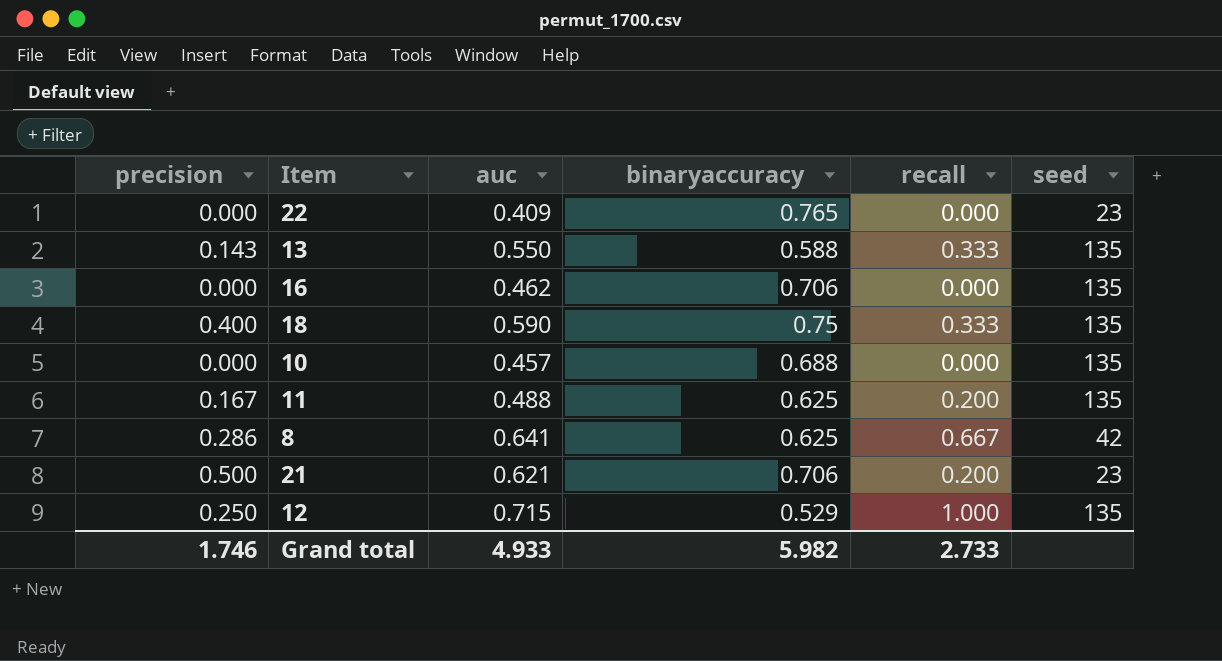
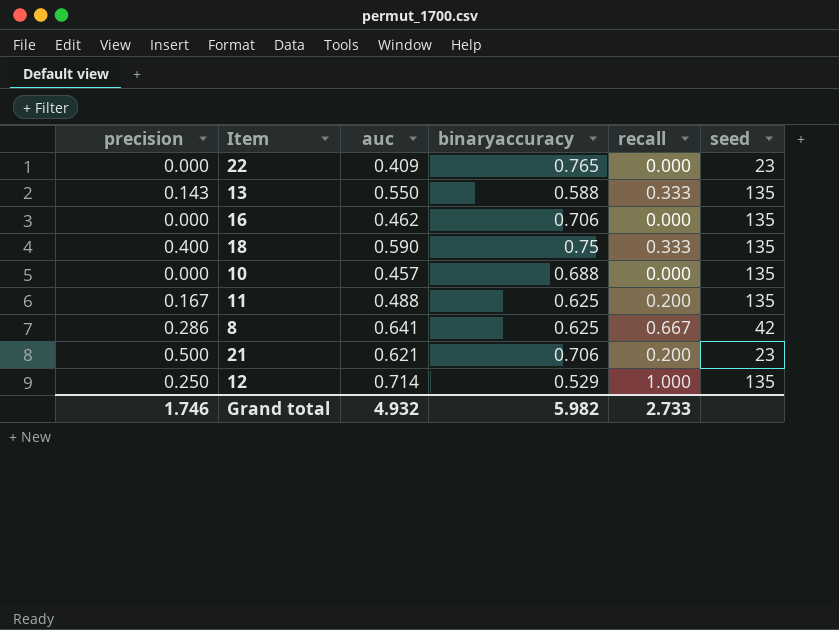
12 | auc: 0.715 -> 0.714
Grand total | auc: 4.933 -> 4.932

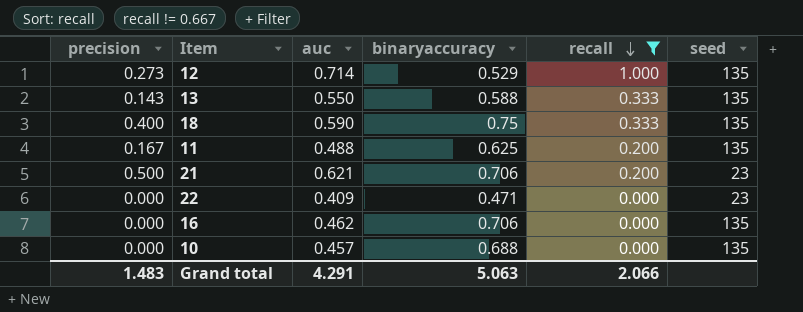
filter: none -> recall != 0.667
row order: none -> recall descending
12 | precision: 0.250 -> 0.273
22 | binaryaccuracy: 0.765 -> 0.471
Grand total | precision: 1.746 -> 1.483
Grand total | auc: 4.932 -> 4.291
Grand total | binaryaccuracy: 5.982 -> 5.063
Grand total | recall: 2.733 -> 2.066

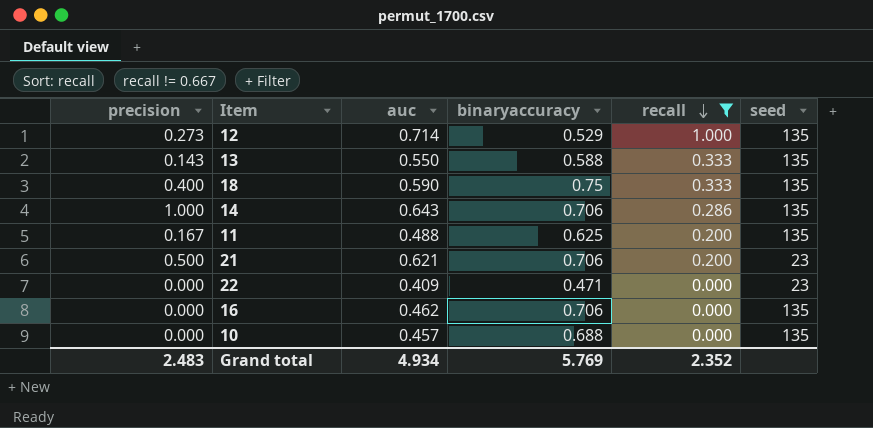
row 14: none -> 1.000 | 0.643 | 0.706 | 0.286 | 135
Grand total | precision: 1.483 -> 2.483
Grand total | auc: 4.291 -> 4.934
Grand total | binaryaccuracy: 5.063 -> 5.769
Grand total | recall: 2.066 -> 2.352

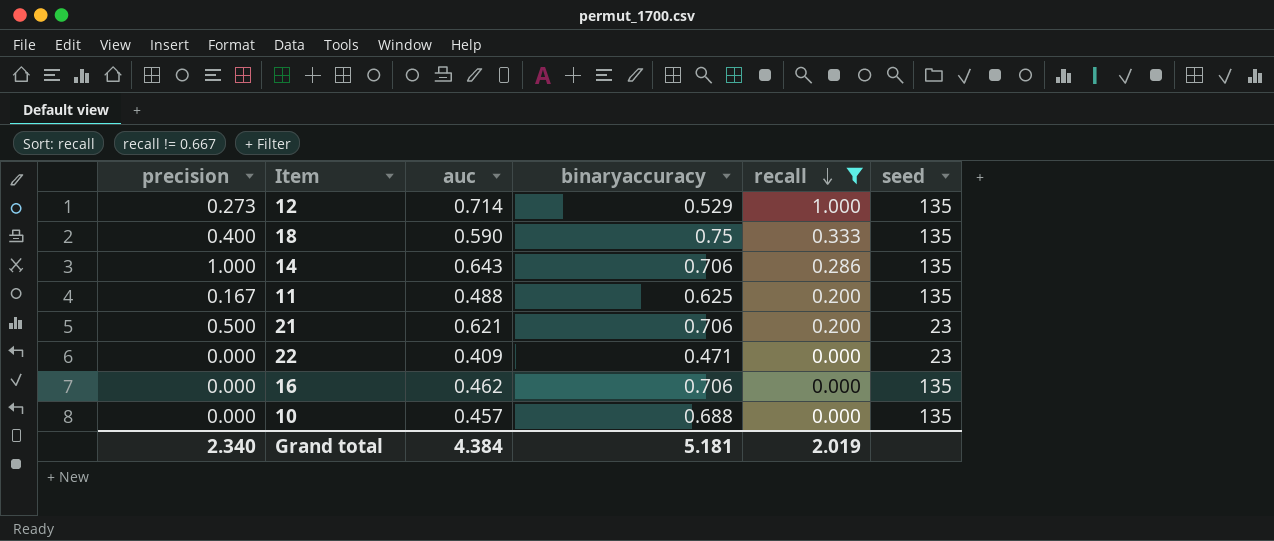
row 13: 0.143 | 0.550 | 0.588 | 0.333 | 135 -> none
Grand total | precision: 2.483 -> 2.340
Grand total | auc: 4.934 -> 4.384
Grand total | binaryaccuracy: 5.769 -> 5.181
Grand total | recall: 2.352 -> 2.019

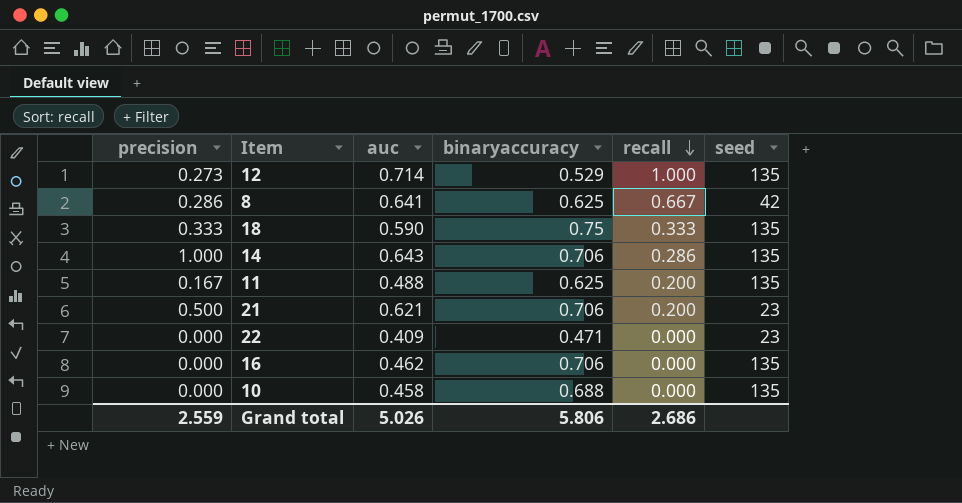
filter: recall != 0.667 -> none
18 | precision: 0.400 -> 0.333
10 | auc: 0.457 -> 0.458
Grand total | precision: 2.340 -> 2.559
Grand total | auc: 4.384 -> 5.026
Grand total | binaryaccuracy: 5.181 -> 5.806
Grand total | recall: 2.019 -> 2.686

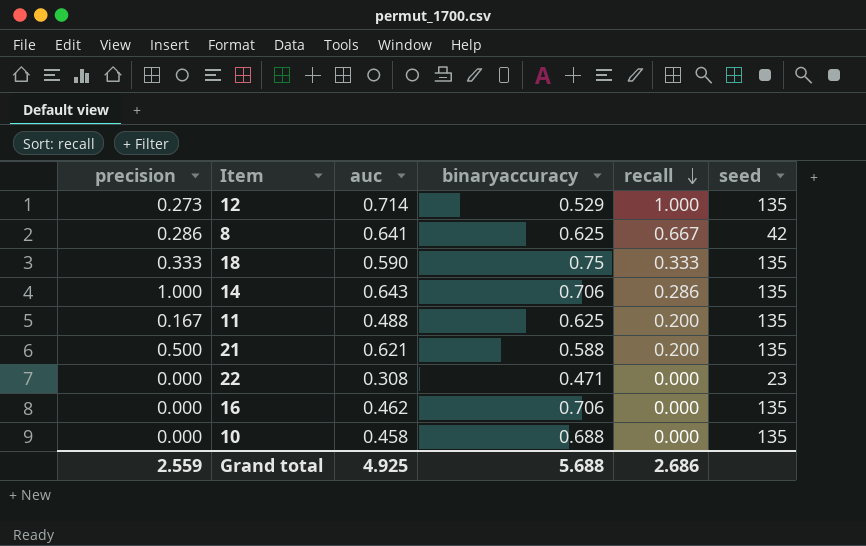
21 | binaryaccuracy: 0.706 -> 0.588
21 | seed: 23 -> 135
22 | auc: 0.409 -> 0.308
Grand total | auc: 5.026 -> 4.925
Grand total | binaryaccuracy: 5.806 -> 5.688

